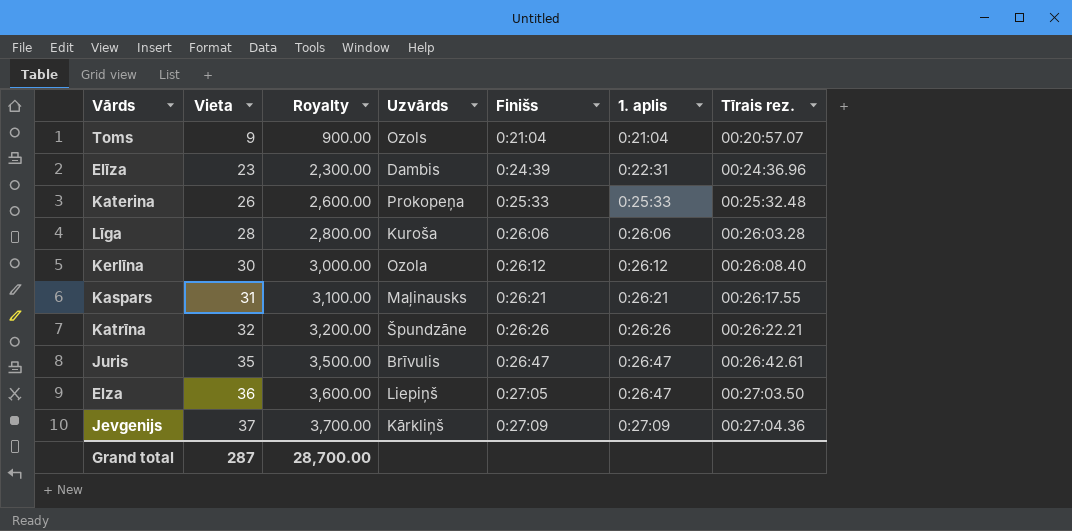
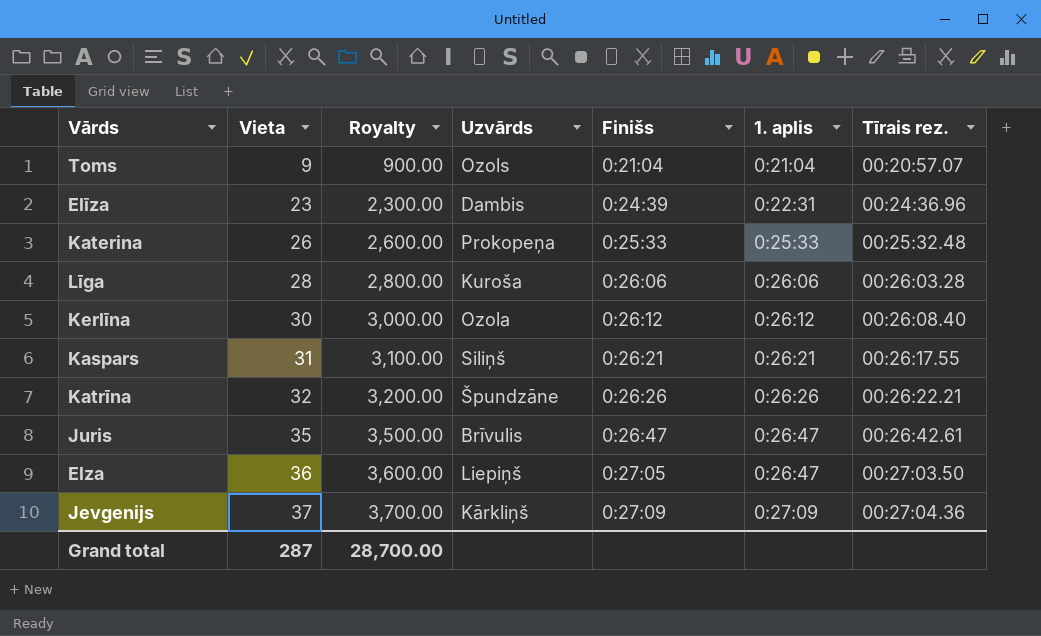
Kaspars | Uzvārds: Maļinausks -> Siliņš

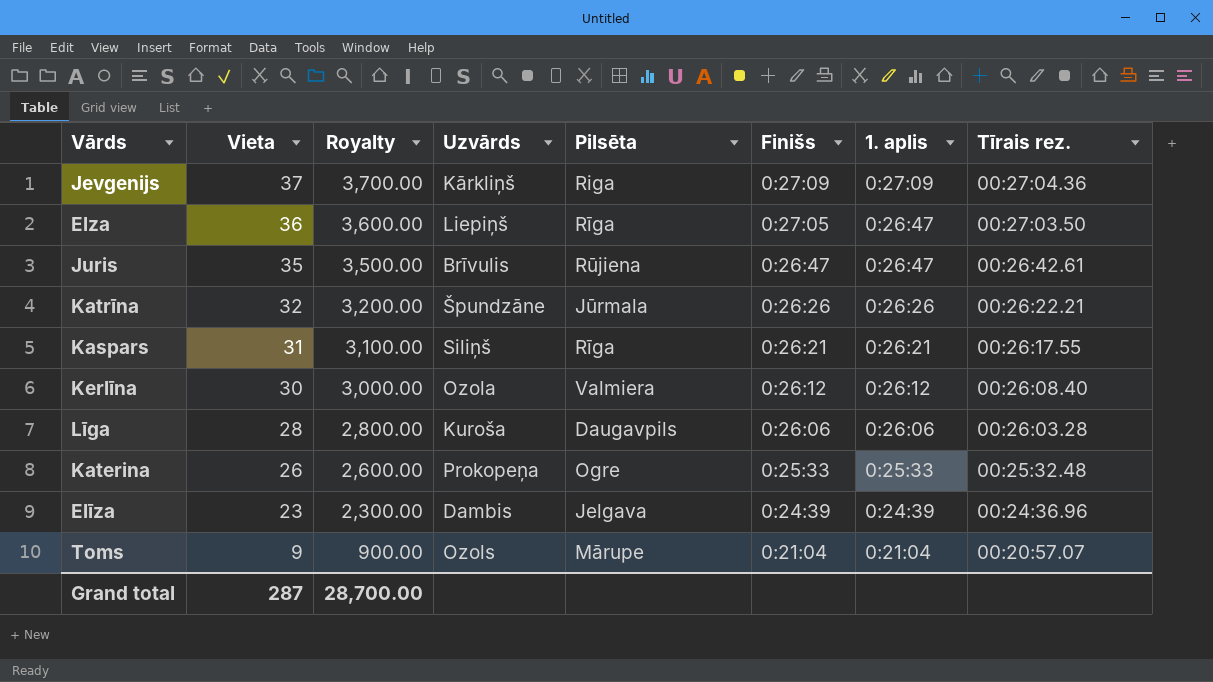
row order: Vieta ascending -> Vieta descending
column Pilsēta | position: none -> 5
Elīza | 1. aplis: 0:22:31 -> 0:24:39

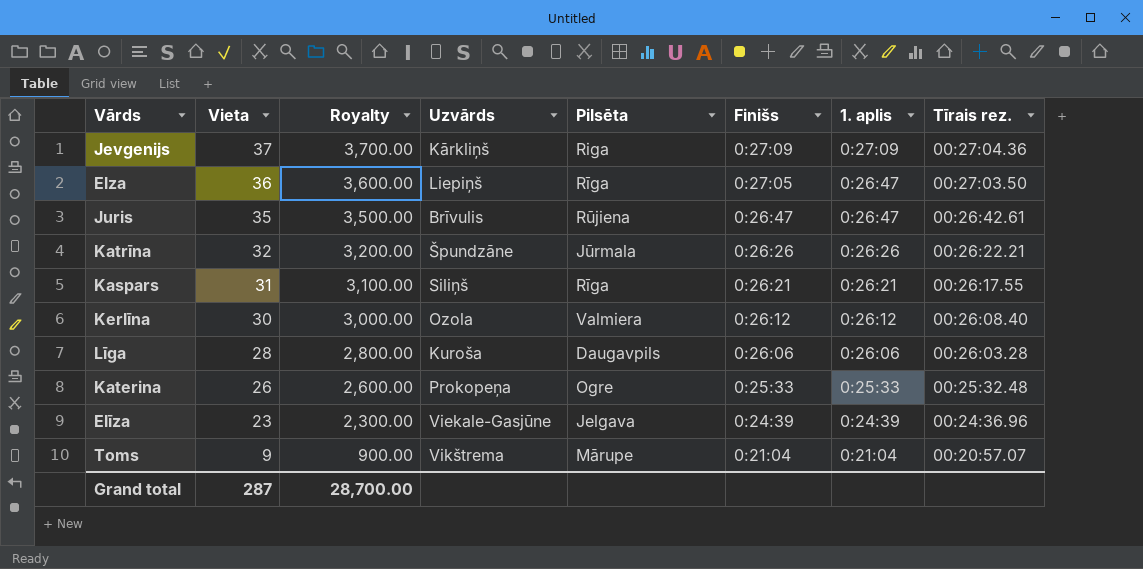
Elīza | Uzvārds: Dambis -> Viekale-Gasjūne
Toms | Uzvārds: Ozols -> Vikštrema

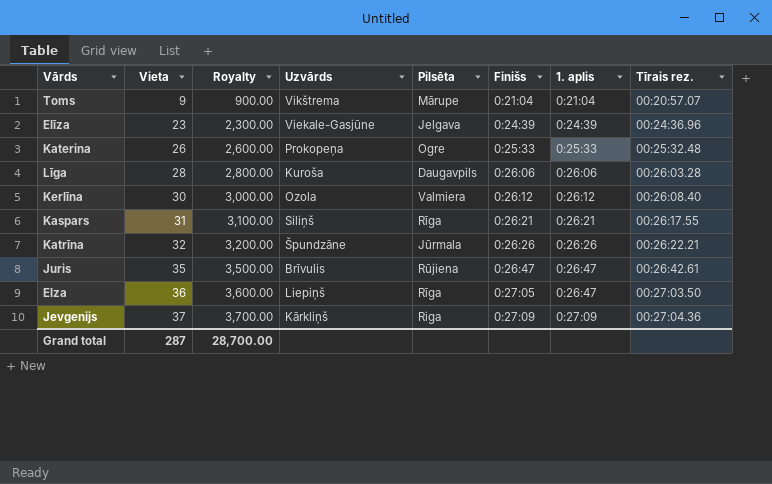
row order: Vieta descending -> Vieta ascending

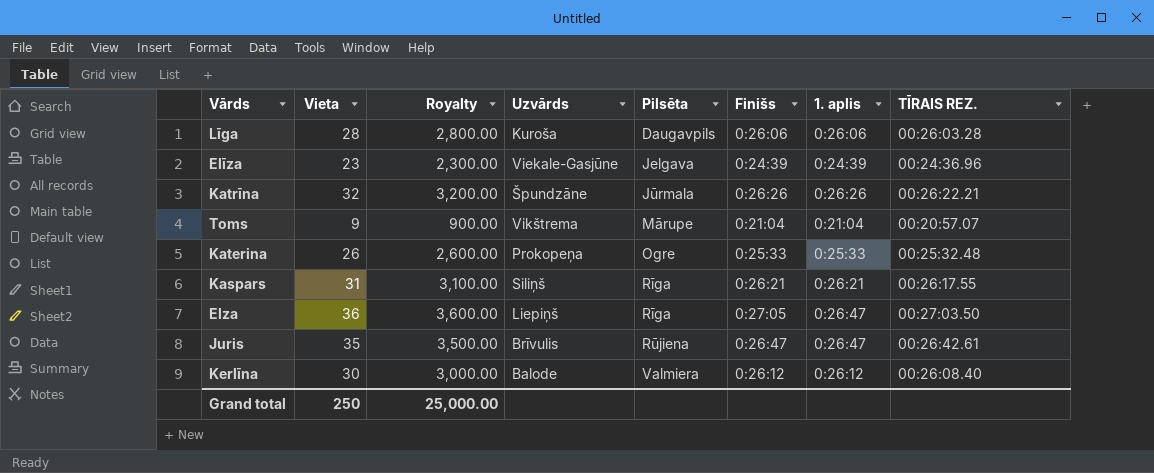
row order: Vieta ascending -> Pilsēta ascending
column name: Tīrais rez. -> TĪRAIS REZ.
row Jevgenijs: 37 | 3,700.00 | Kārkliņš | Riga | 0:27:09 | 0:27:09 | 00:27:04.36 -> none
Kerlīna | Uzvārds: Ozola -> Balode
Grand total | Vieta: 287 -> 250
Grand total | Royalty: 28,700.00 -> 25,000.00

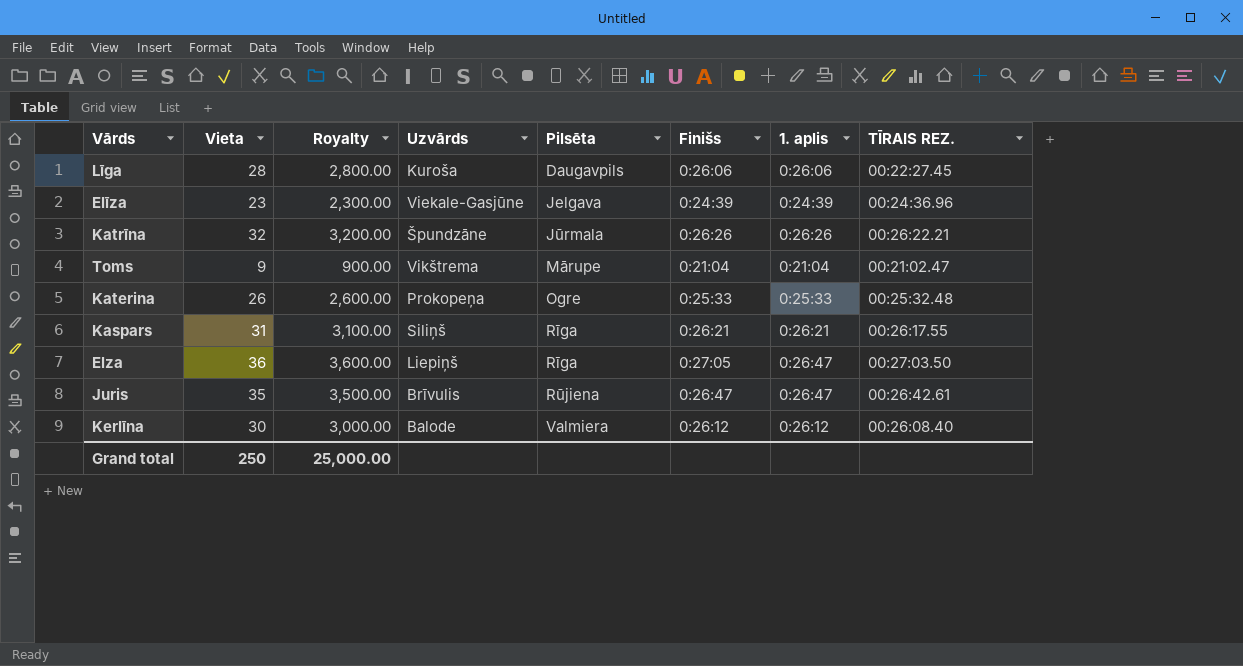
Līga | TĪRAIS REZ.: 00:26:03.28 -> 00:22:27.45
Toms | TĪRAIS REZ.: 00:20:57.07 -> 00:21:02.47

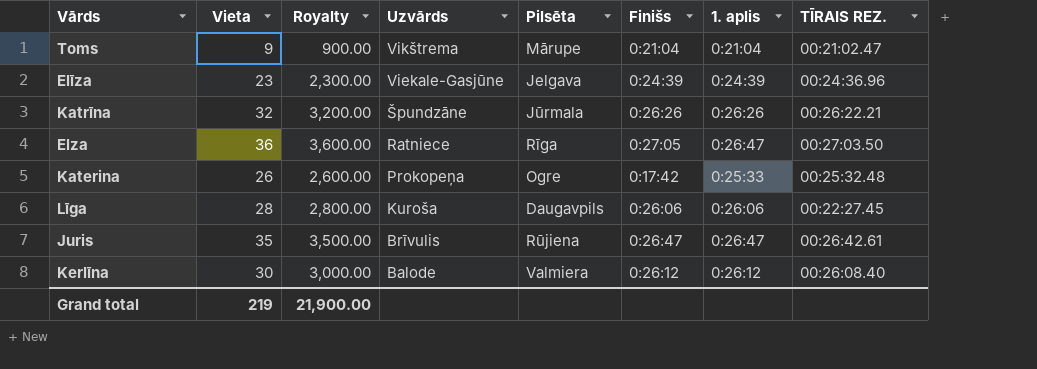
row order: Pilsēta ascending -> Uzvārds descending
row Kaspars: 31 | 3,100.00 | Siliņš | Rīga | 0:26:21 | 0:26:21 | 00:26:17.55 -> none
Elza | Uzvārds: Liepiņš -> Ratniece
Katerina | Finišs: 0:25:33 -> 0:17:42
Grand total | Vieta: 250 -> 219
Grand total | Royalty: 25,000.00 -> 21,900.00

